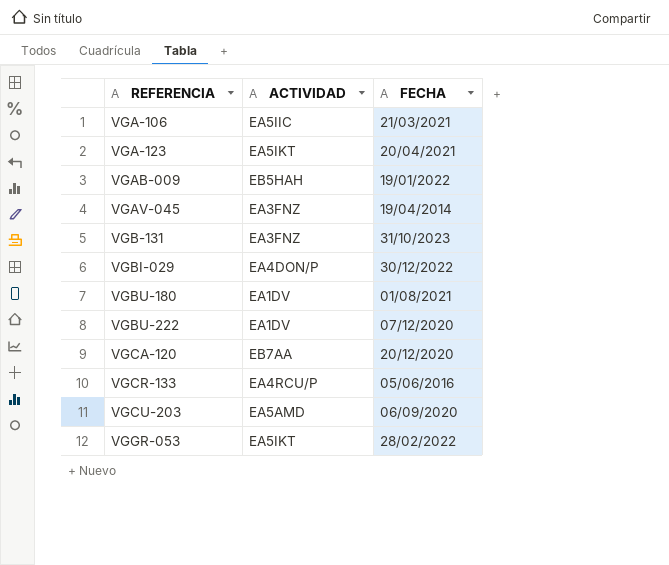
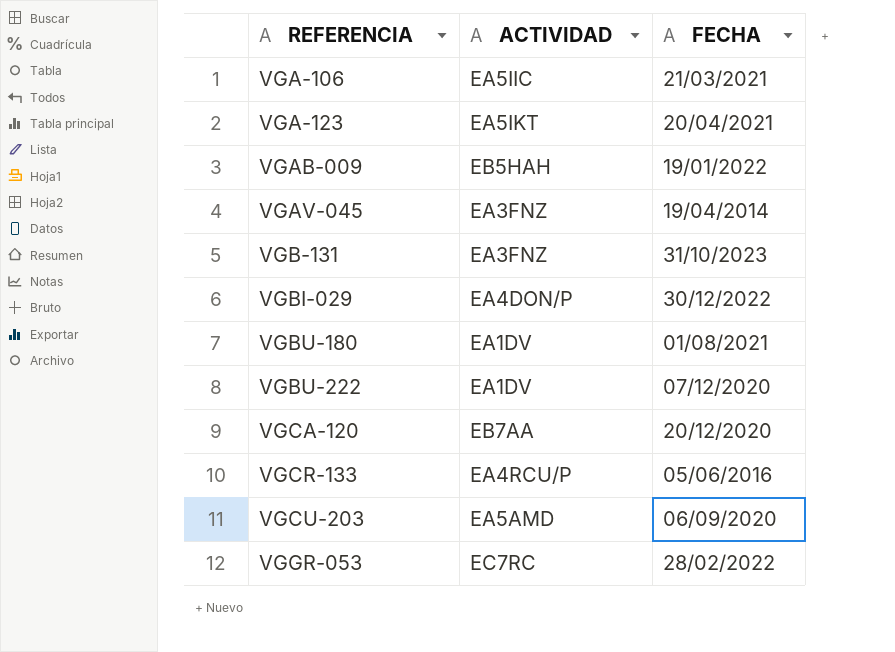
VGGR-053 | ACTIVIDAD: EA5IKT -> EC7RC

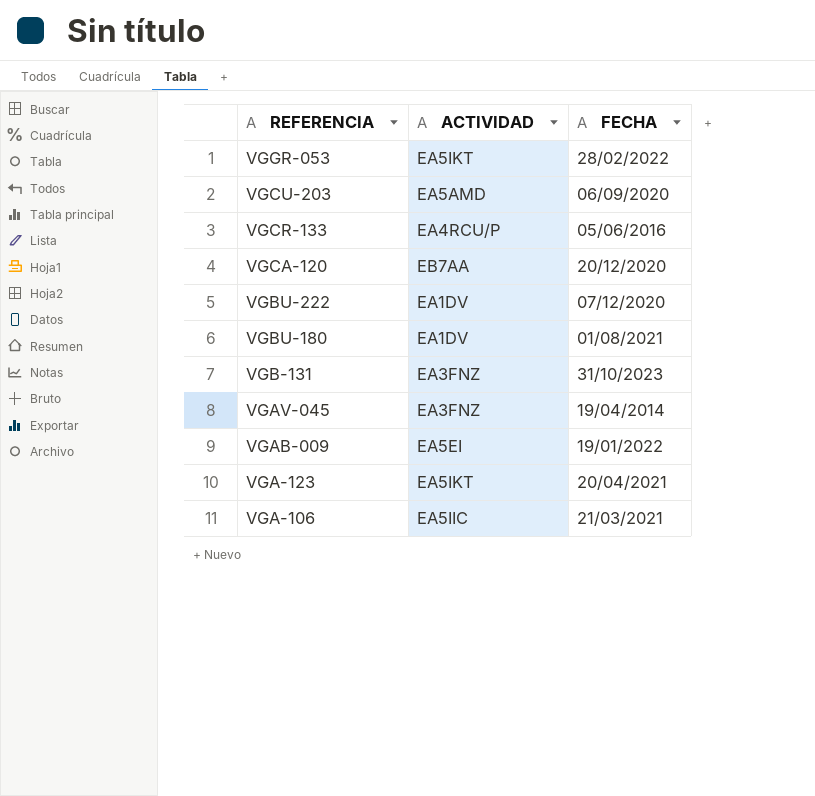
row order: REFERENCIA ascending -> REFERENCIA descending
row VGBI-029: EA4DON/P | 30/12/2022 -> none
VGGR-053 | ACTIVIDAD: EC7RC -> EA5IKT
VGAB-009 | ACTIVIDAD: EB5HAH -> EA5EI

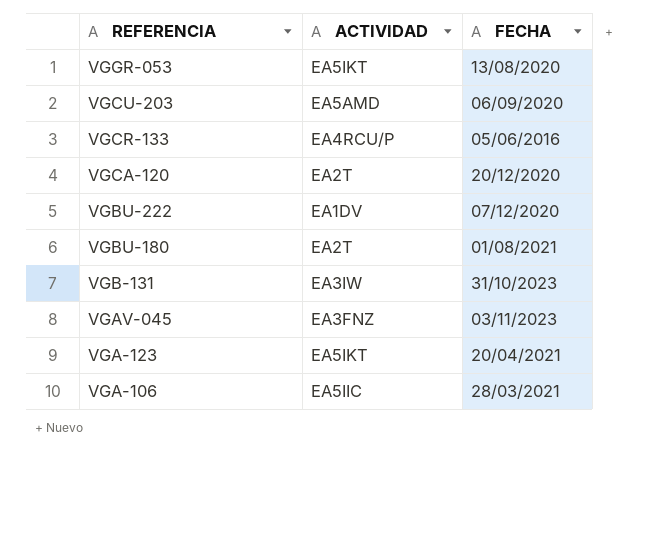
row VGAB-009: EA5EI | 19/01/2022 -> none
VGGR-053 | FECHA: 28/02/2022 -> 13/08/2020
VGCA-120 | ACTIVIDAD: EB7AA -> EA2T
VGBU-180 | ACTIVIDAD: EA1DV -> EA2T
VGB-131 | ACTIVIDAD: EA3FNZ -> EA3IW
VGAV-045 | FECHA: 19/04/2014 -> 03/11/2023
VGA-106 | FECHA: 21/03/2021 -> 28/03/2021

